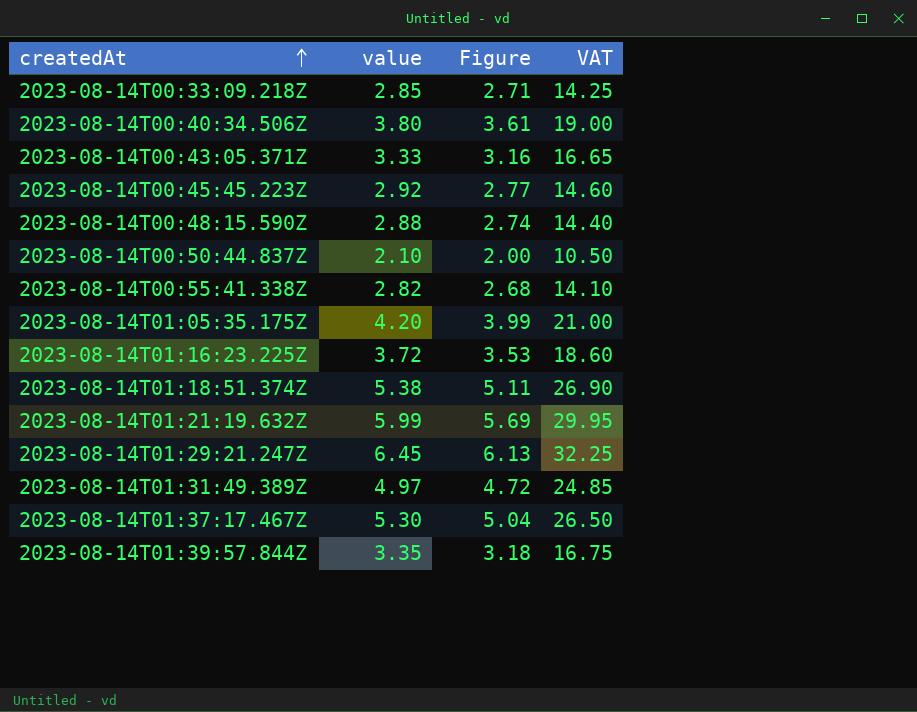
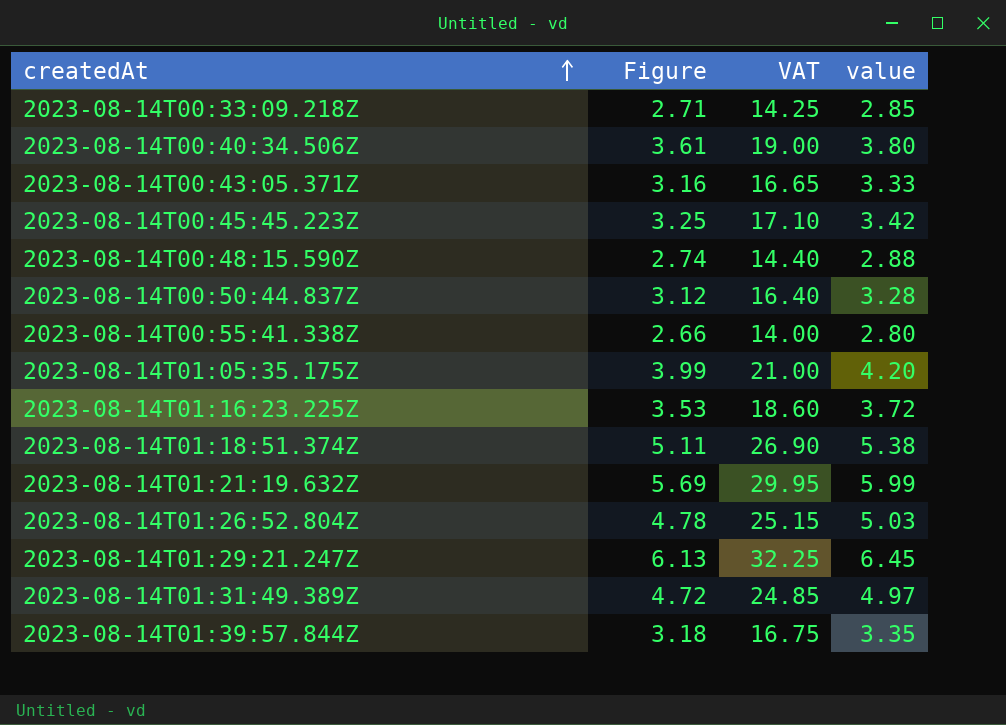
column value | position: 2 -> 4
row 2023-08-14T01:37:17.467Z: 5.30 | 5.04 | 26.50 -> none
2023-08-14T00:45:45.223Z | Figure: 2.77 -> 3.25
2023-08-14T00:45:45.223Z | VAT: 14.60 -> 17.10
2023-08-14T00:45:45.223Z | value: 2.92 -> 3.42
2023-08-14T00:50:44.837Z | Figure: 2.00 -> 3.12
2023-08-14T00:50:44.837Z | VAT: 10.50 -> 16.40
2023-08-14T00:50:44.837Z | value: 2.10 -> 3.28
2023-08-14T00:55:41.338Z | Figure: 2.68 -> 2.66
2023-08-14T00:55:41.338Z | VAT: 14.10 -> 14.00
2023-08-14T00:55:41.338Z | value: 2.82 -> 2.80
row 2023-08-14T01:26:52.804Z: none -> 4.78 | 25.15 | 5.03

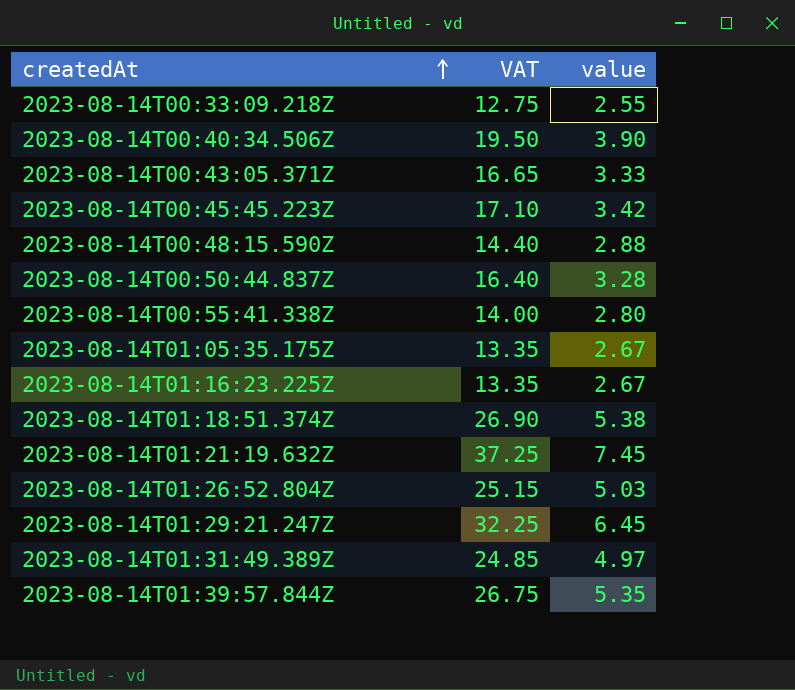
column Figure | formula: [value] * 0.95 -> none
2023-08-14T00:33:09.218Z | VAT: 14.25 -> 12.75
2023-08-14T00:33:09.218Z | value: 2.85 -> 2.55
2023-08-14T00:40:34.506Z | VAT: 19.00 -> 19.50
2023-08-14T00:40:34.506Z | value: 3.80 -> 3.90
2023-08-14T01:05:35.175Z | VAT: 21.00 -> 13.35
2023-08-14T01:05:35.175Z | value: 4.20 -> 2.67
2023-08-14T01:16:23.225Z | VAT: 18.60 -> 13.35
2023-08-14T01:16:23.225Z | value: 3.72 -> 2.67
2023-08-14T01:21:19.632Z | VAT: 29.95 -> 37.25
2023-08-14T01:21:19.632Z | value: 5.99 -> 7.45
2023-08-14T01:39:57.844Z | VAT: 16.75 -> 26.75
2023-08-14T01:39:57.844Z | value: 3.35 -> 5.35

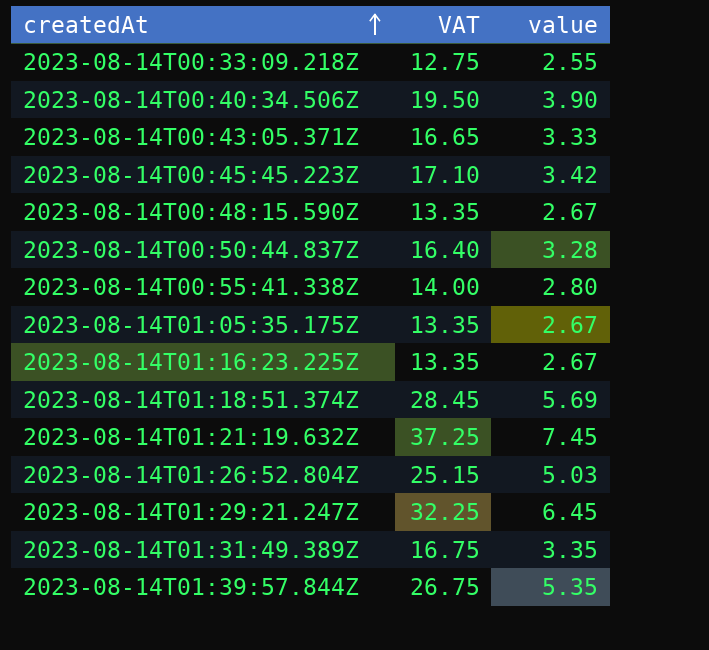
2023-08-14T00:48:15.590Z | VAT: 14.40 -> 13.35
2023-08-14T00:48:15.590Z | value: 2.88 -> 2.67
2023-08-14T01:18:51.374Z | VAT: 26.90 -> 28.45
2023-08-14T01:18:51.374Z | value: 5.38 -> 5.69
2023-08-14T01:31:49.389Z | VAT: 24.85 -> 16.75
2023-08-14T01:31:49.389Z | value: 4.97 -> 3.35

